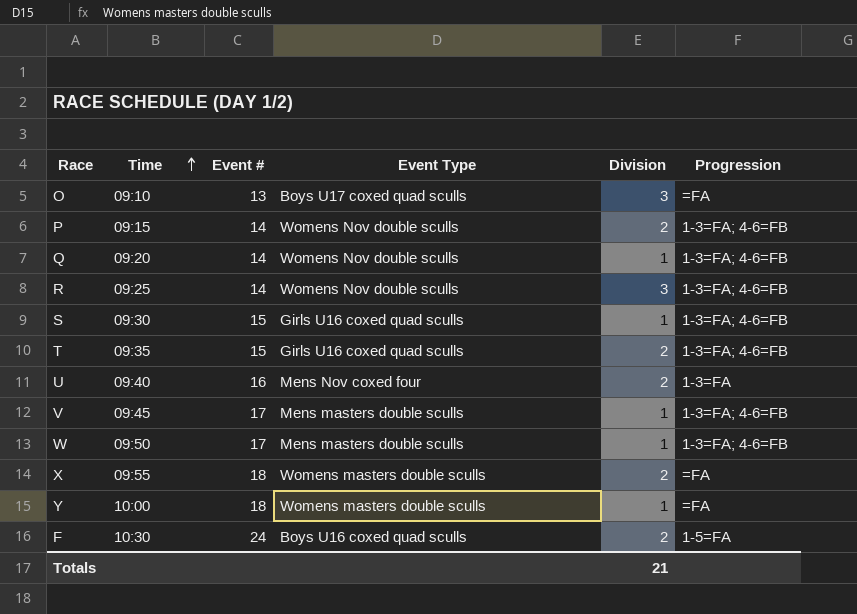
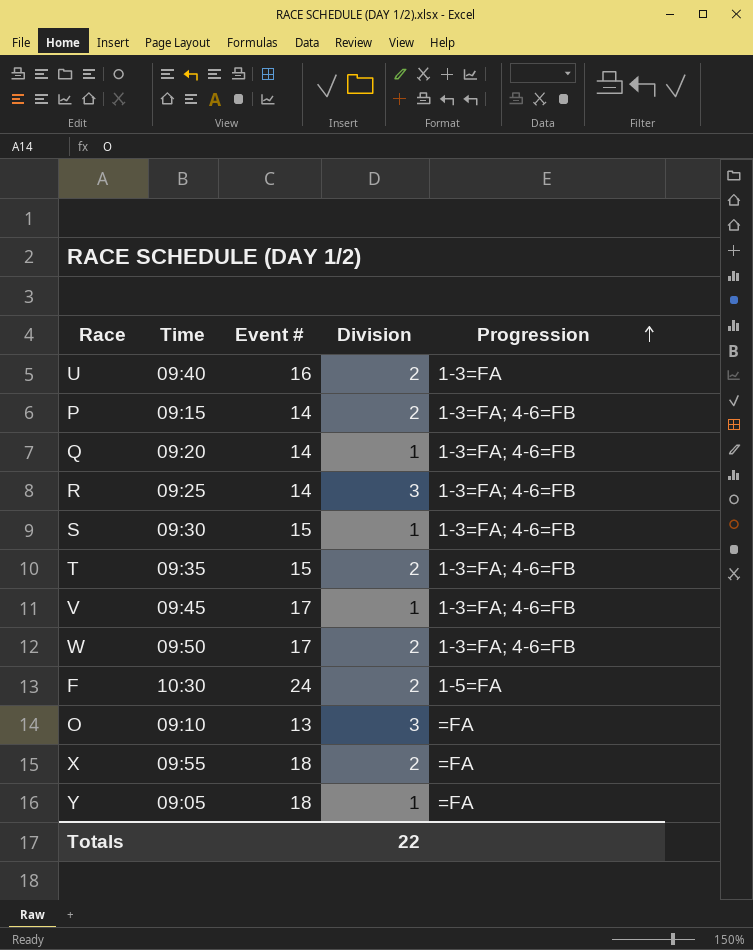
row order: Time ascending -> Progression ascending
column Event Type | position: 4 -> none
W | Division: 1 -> 2
Y | Time: 10:00 -> 09:05
Totals | Division: 21 -> 22

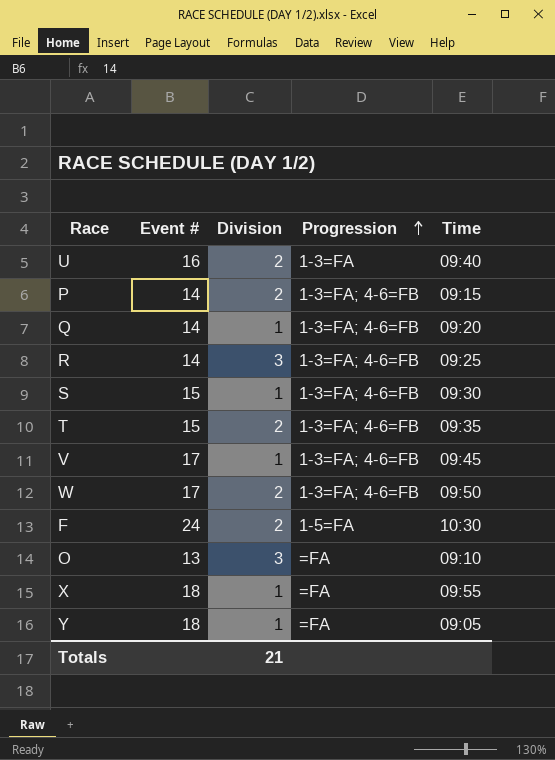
column Time | position: 2 -> 5
X | Division: 2 -> 1
Totals | Division: 22 -> 21

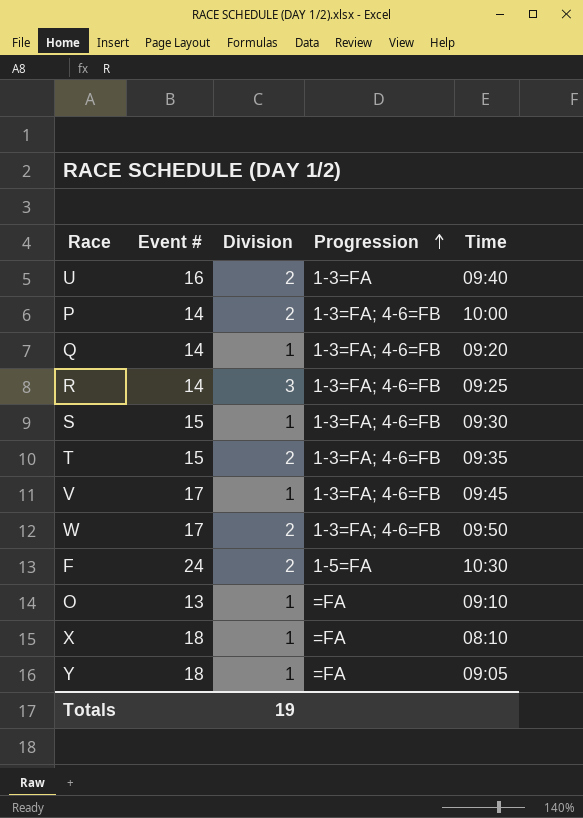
P | Time: 09:15 -> 10:00
O | Division: 3 -> 1
X | Time: 09:55 -> 08:10
Totals | Division: 21 -> 19

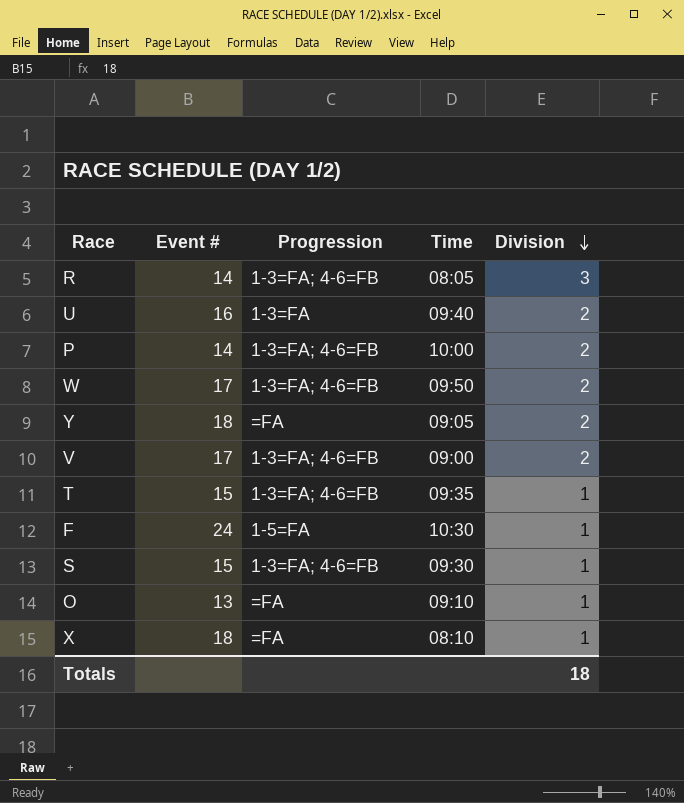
row order: Progression ascending -> Division descending
column Division | position: 3 -> 5
row Q: 14 | 1 | 1-3=FA; 4-6=FB | 09:20 -> none
R | Time: 09:25 -> 08:05
Y | Division: 1 -> 2
V | Time: 09:45 -> 09:00
V | Division: 1 -> 2
T | Division: 2 -> 1
F | Division: 2 -> 1
Totals | Division: 19 -> 18

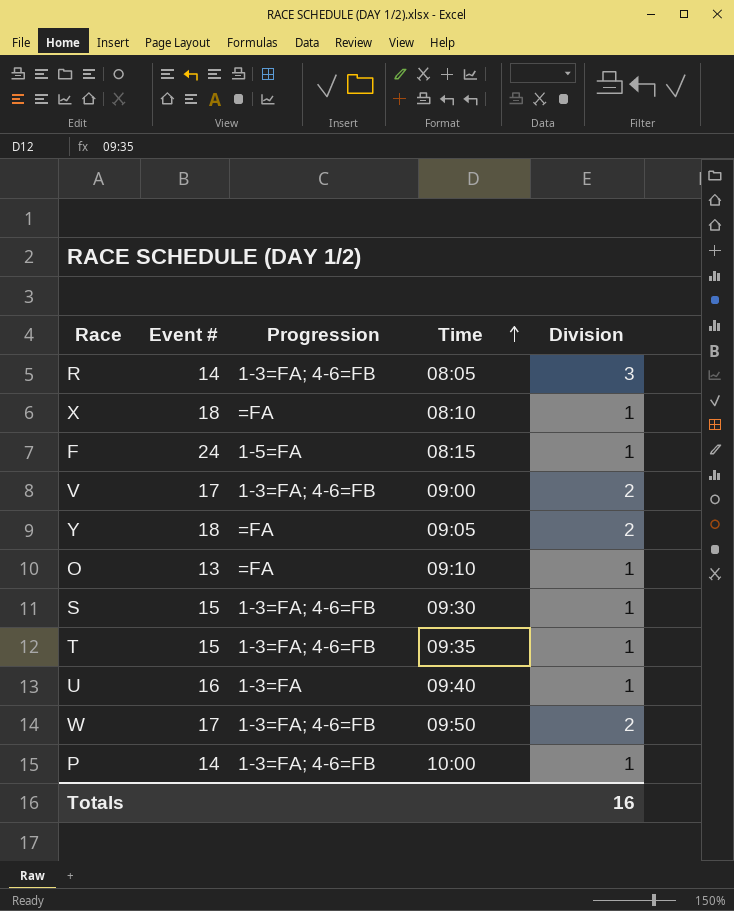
row order: Division descending -> Time ascending
F | Time: 10:30 -> 08:15
U | Division: 2 -> 1
P | Division: 2 -> 1
Totals | Division: 18 -> 16

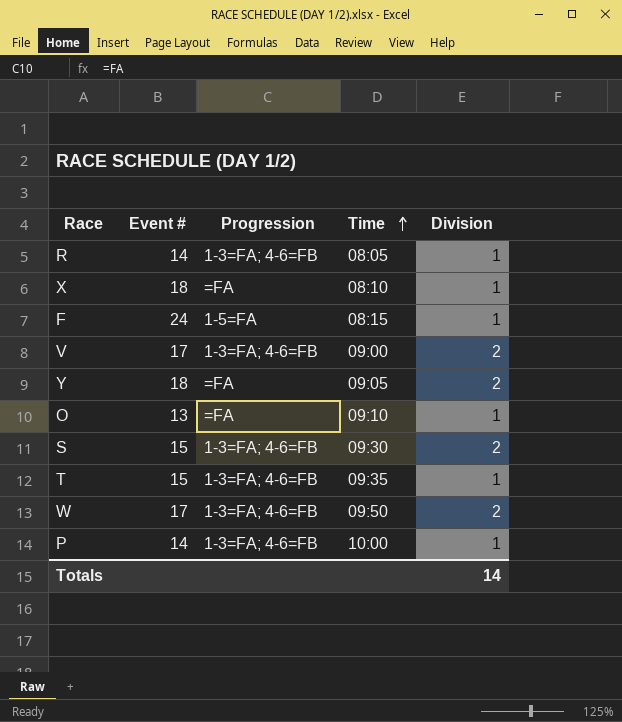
row U: 16 | 1-3=FA | 09:40 | 1 -> none
R | Division: 3 -> 1
S | Division: 1 -> 2
Totals | Division: 16 -> 14

